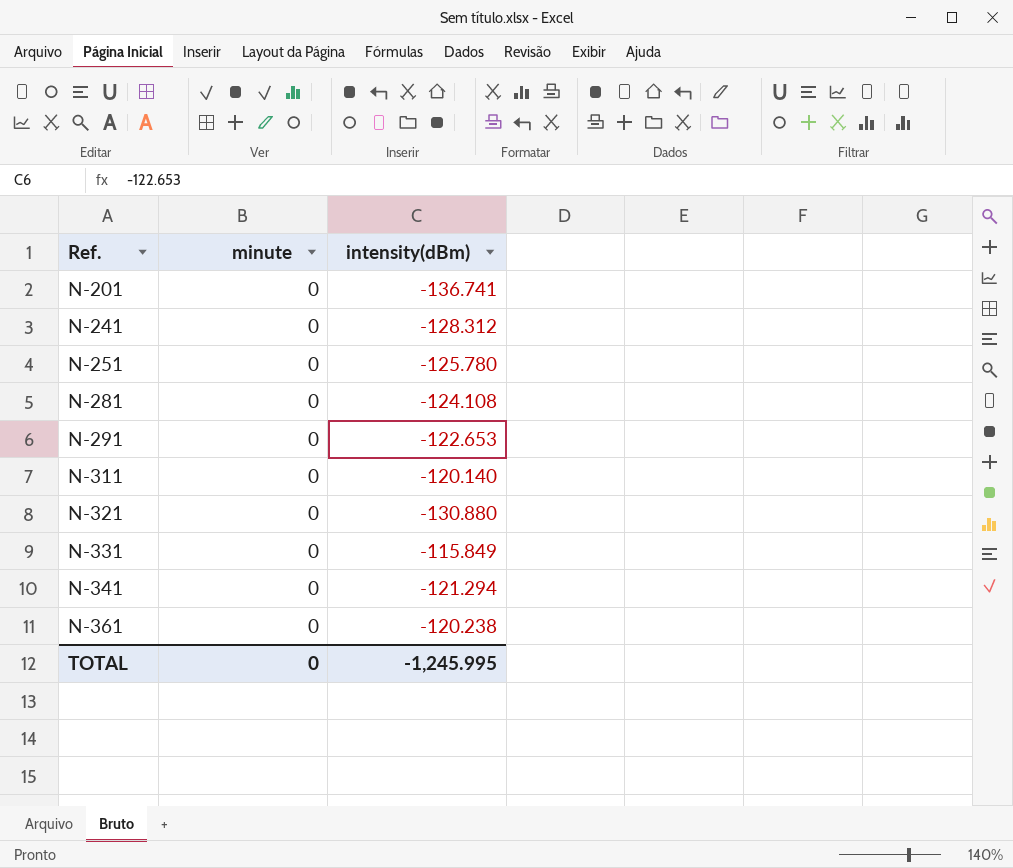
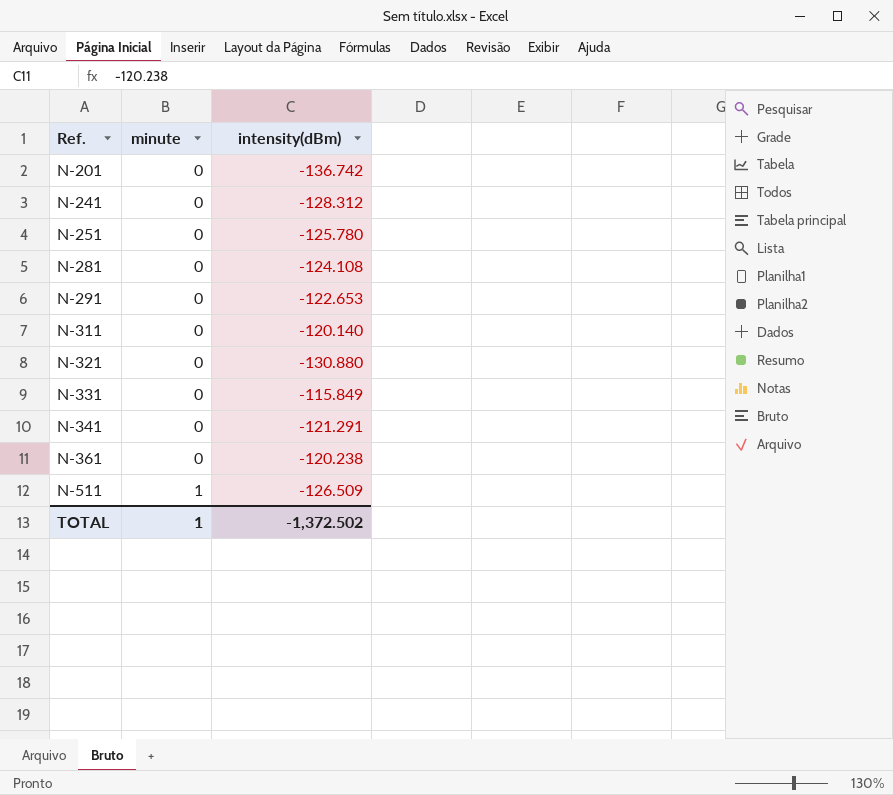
N-201 | intensity(dBm): -136.741 -> -136.742
N-341 | intensity(dBm): -121.294 -> -121.291
row N-511: none -> 1 | -126.509
TOTAL | minute: 0 -> 1
TOTAL | intensity(dBm): -1,245.995 -> -1,372.502

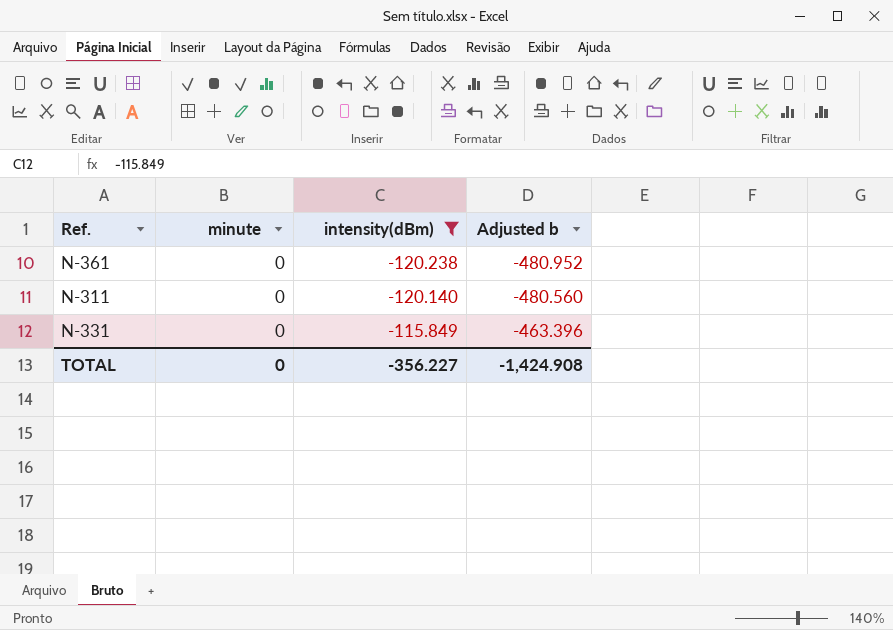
filter: none -> intensity(dBm) >= -120.238
row order: Ref. ascending -> intensity(dBm) ascending
column Adjusted b | formula: none -> [intensity(dBm)] * 4
TOTAL | minute: 1 -> 0
TOTAL | intensity(dBm): -1,372.502 -> -356.227

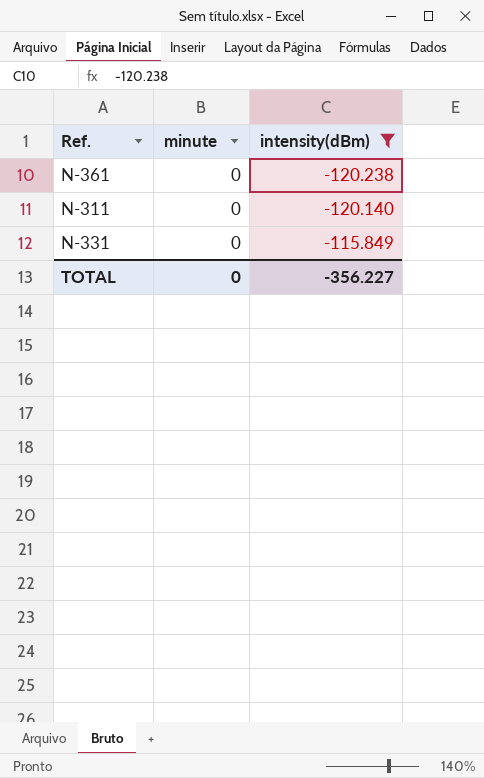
column Adjusted b | formula: [intensity(dBm)] * 4 -> none

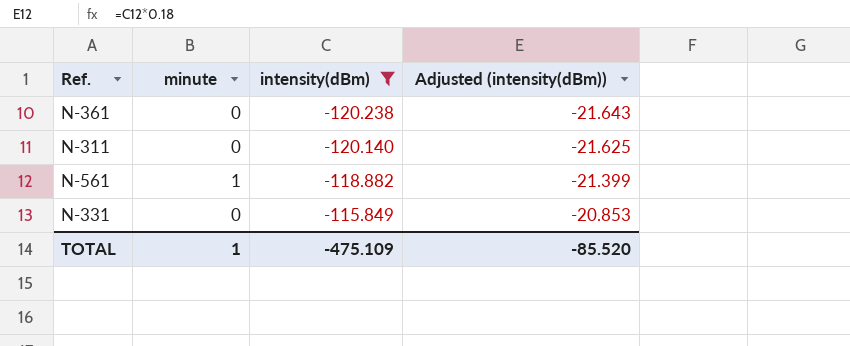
column Adjusted (intensity(dBm)) | formula: none -> [intensity(dBm)] * 0.18
row N-561: none -> 1 | -118.882 | -21.399
TOTAL | minute: 0 -> 1
TOTAL | intensity(dBm): -356.227 -> -475.109

